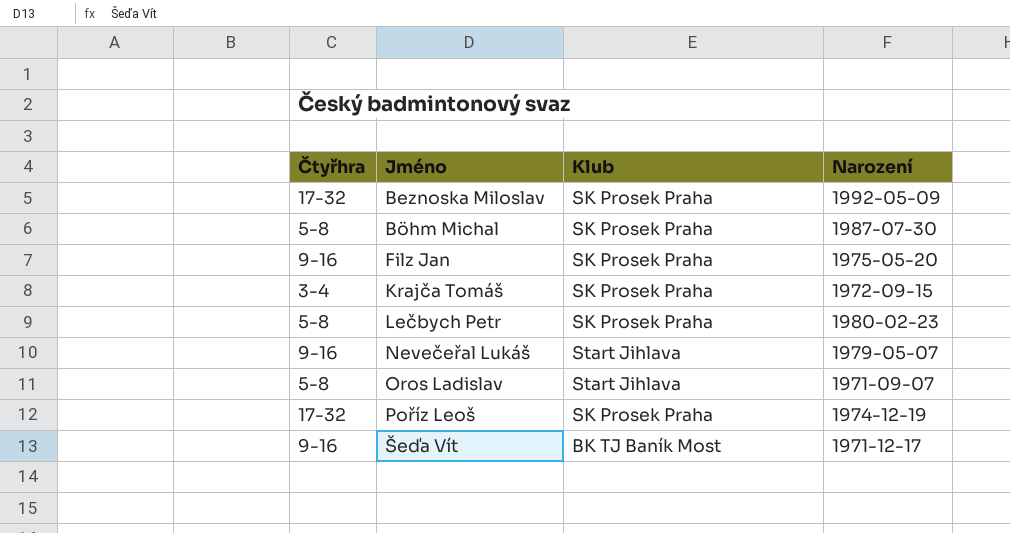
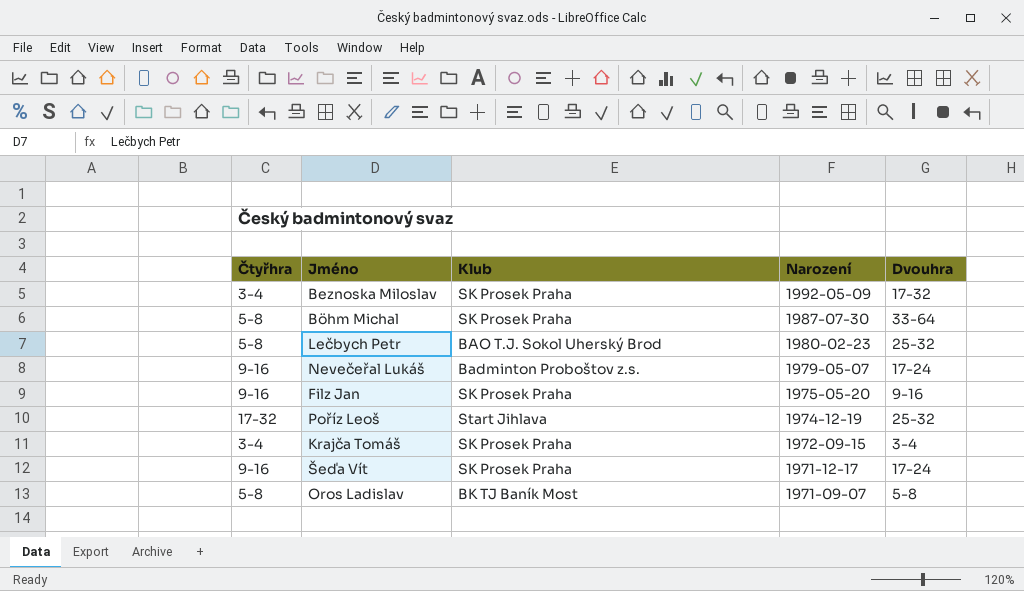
row order: Jméno ascending -> Narození descending
column Dvouhra | position: none -> 5
Beznoska Miloslav | Čtyřhra: 17-32 -> 3-4
Lečbych Petr | Klub: SK Prosek Praha -> BAO T.J. Sokol Uherský Brod
Nevečeřal Lukáš | Klub: Start Jihlava -> Badminton Proboštov z.s.
Poříz Leoš | Klub: SK Prosek Praha -> Start Jihlava
Šeďa Vít | Klub: BK TJ Baník Most -> SK Prosek Praha
Oros Ladislav | Klub: Start Jihlava -> BK TJ Baník Most

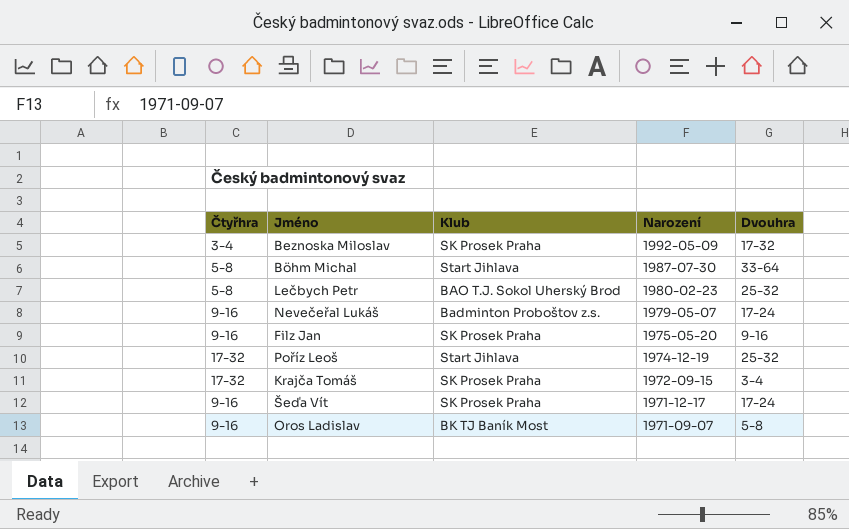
Böhm Michal | Klub: SK Prosek Praha -> Start Jihlava
Krajča Tomáš | Čtyřhra: 3-4 -> 17-32
Oros Ladislav | Čtyřhra: 5-8 -> 9-16

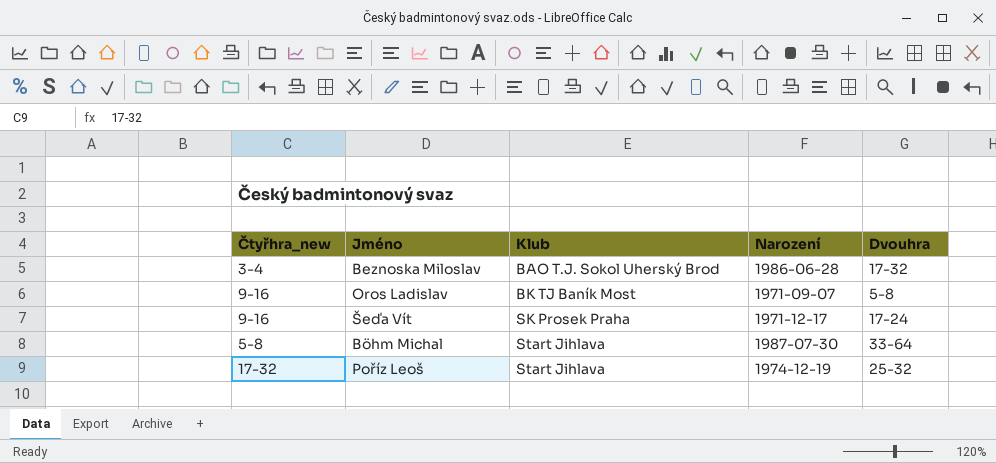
row order: Narození descending -> Klub ascending
column name: Čtyřhra -> Čtyřhra_new
row Lečbych Petr: 5-8 | BAO T.J. Sokol Uherský Brod | 1980-02-23 | 25-32 -> none
row Nevečeřal Lukáš: 9-16 | Badminton Proboštov z.s. | 1979-05-07 | 17-24 -> none
row Filz Jan: 9-16 | SK Prosek Praha | 1975-05-20 | 9-16 -> none
row Krajča Tomáš: 17-32 | SK Prosek Praha | 1972-09-15 | 3-4 -> none
Beznoska Miloslav | Klub: SK Prosek Praha -> BAO T.J. Sokol Uherský Brod
Beznoska Miloslav | Narození: 1992-05-09 -> 1986-06-28

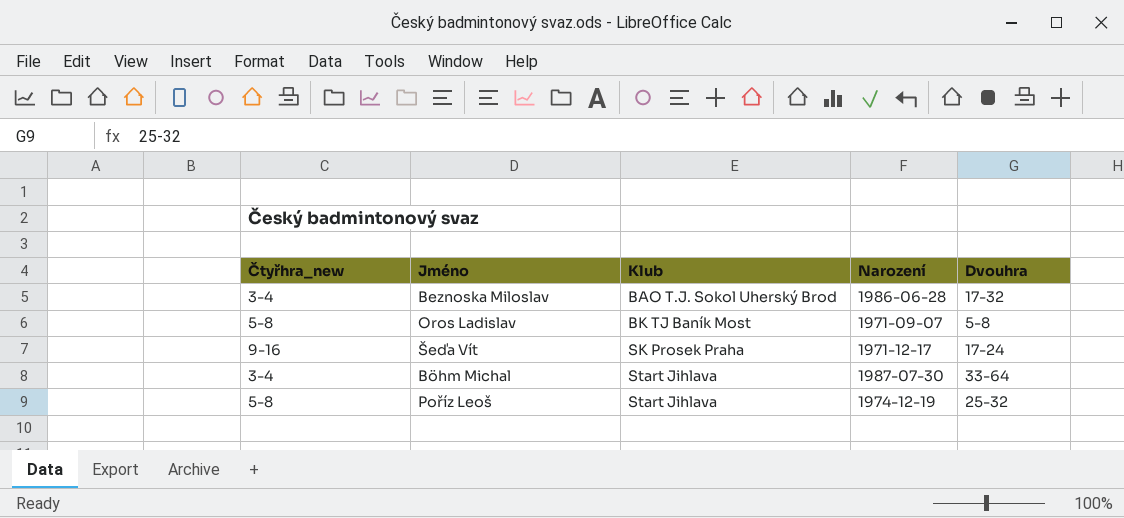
Oros Ladislav | Čtyřhra_new: 9-16 -> 5-8
Böhm Michal | Čtyřhra_new: 5-8 -> 3-4
Poříz Leoš | Čtyřhra_new: 17-32 -> 5-8

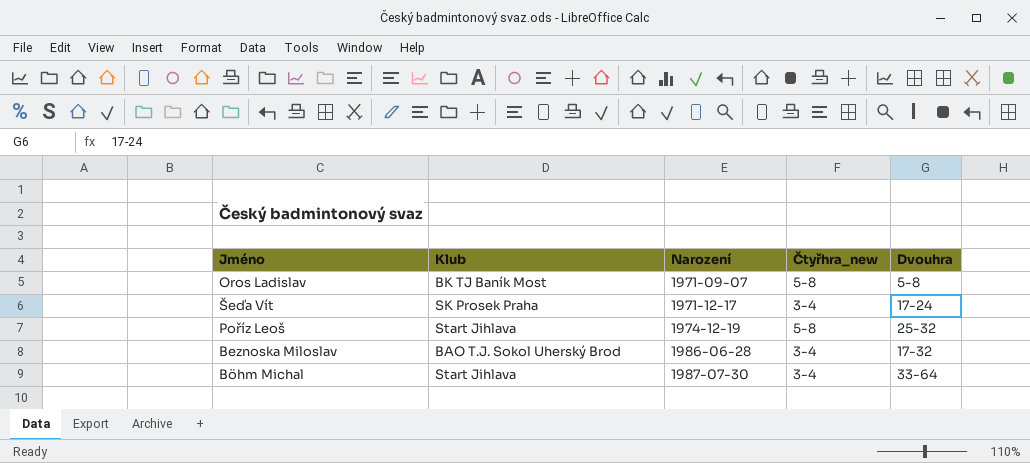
row order: Klub ascending -> Narození ascending
column Čtyřhra_new | position: 1 -> 4
Šeďa Vít | Čtyřhra_new: 9-16 -> 3-4

